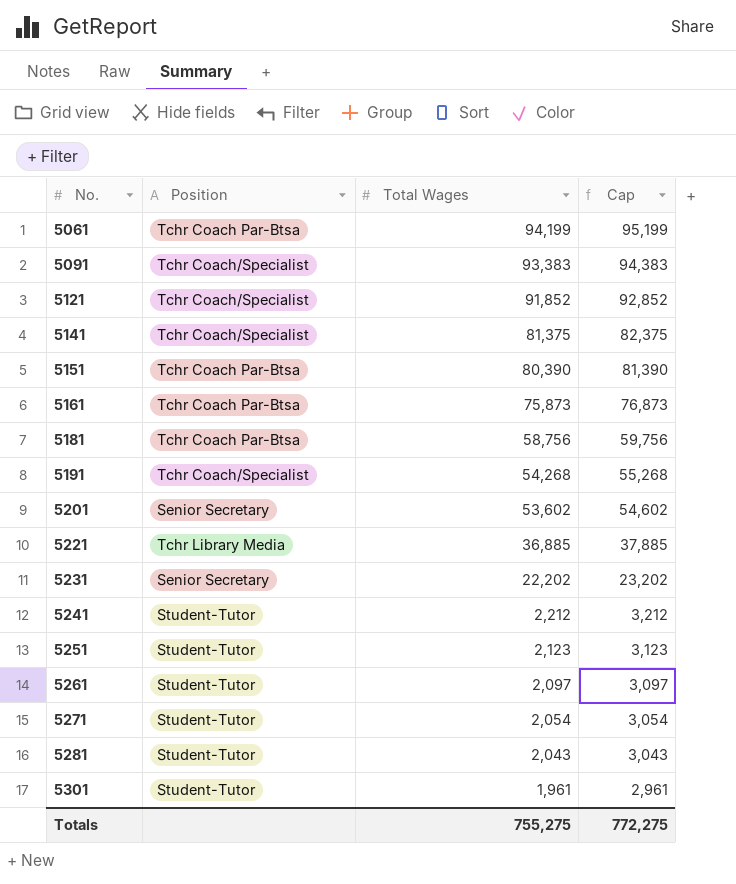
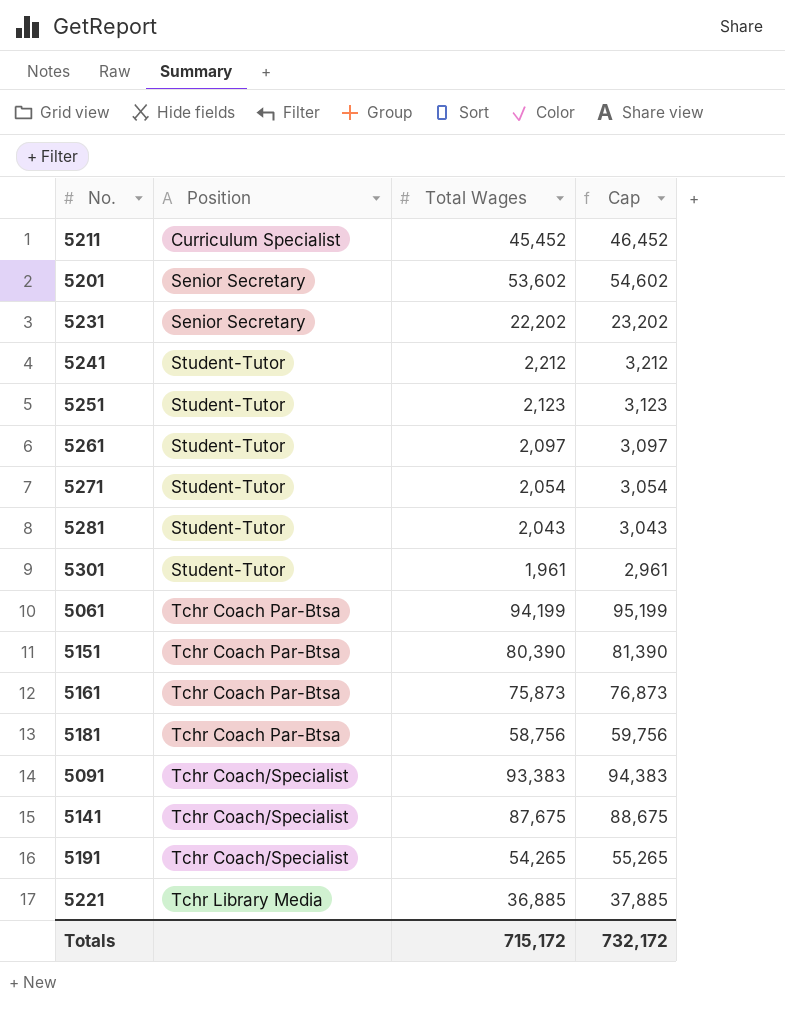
row order: No. ascending -> Position ascending
row 5121: Tchr Coach/Specialist | 91,852 | 92,852 -> none
row 5211: none -> Curriculum Specialist | 45,452 | 46,452
5141 | Total Wages: 81,375 -> 87,675
5141 | Cap: 82,375 -> 88,675
5191 | Total Wages: 54,268 -> 54,265
5191 | Cap: 55,268 -> 55,265
Totals | Total Wages: 755,275 -> 715,172
Totals | Cap: 772,275 -> 732,172

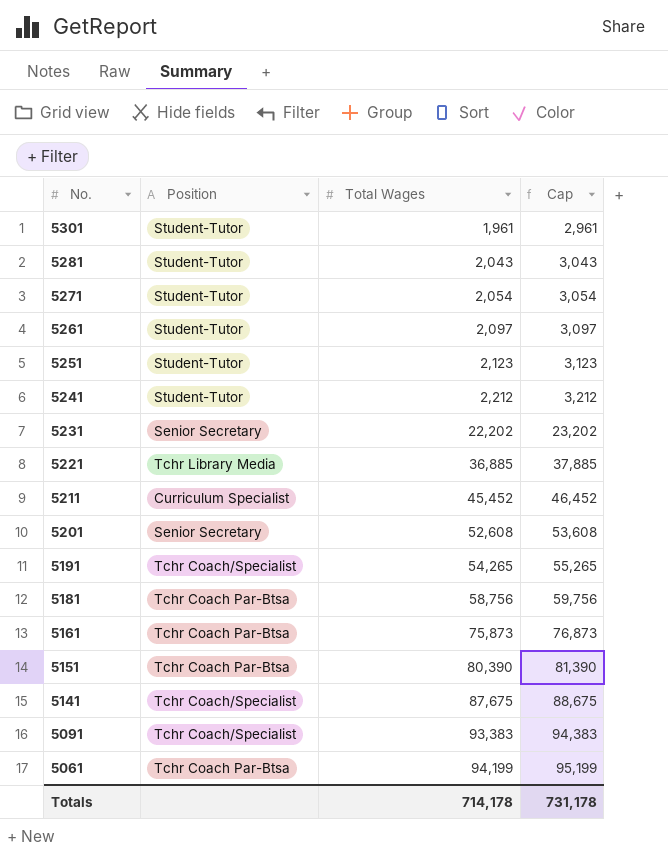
row order: Position ascending -> No. descending
5201 | Total Wages: 53,602 -> 52,608
5201 | Cap: 54,602 -> 53,608
Totals | Total Wages: 715,172 -> 714,178
Totals | Cap: 732,172 -> 731,178

